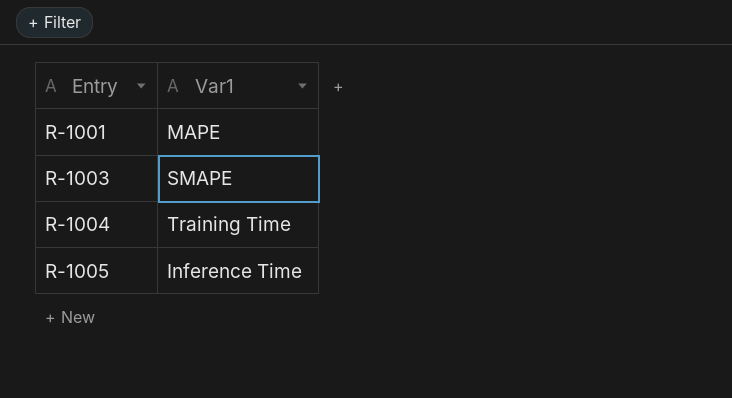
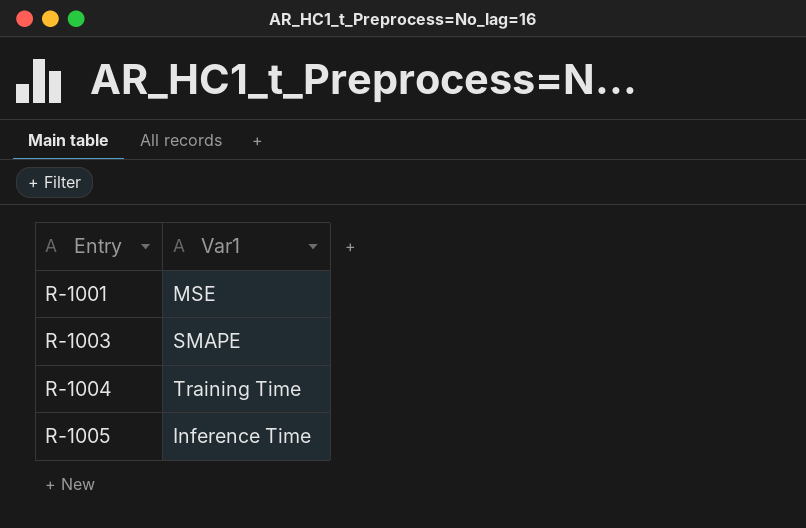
R-1001 | Var1: MAPE -> MSE

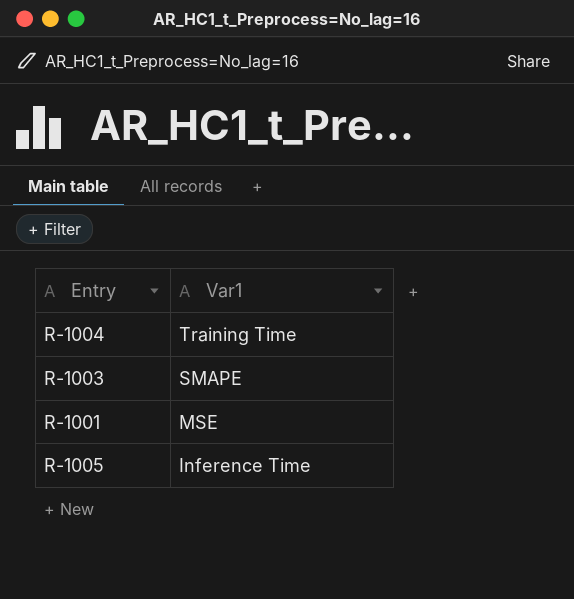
row order: Entry ascending -> Var1 descending

